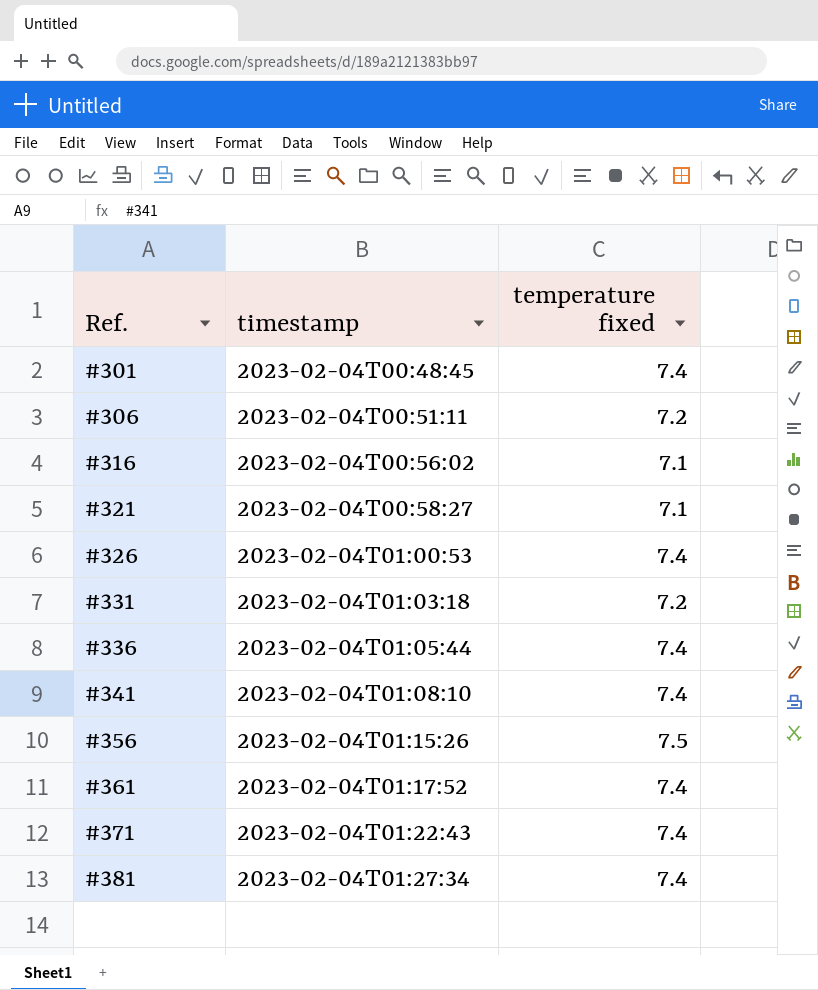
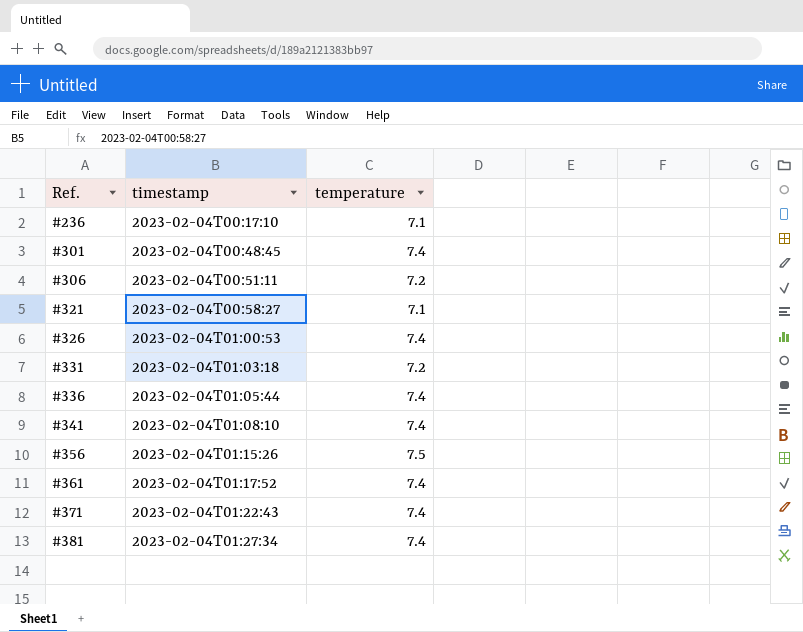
column name: temperature fixed -> temperature
row #316: 2023-02-04T00:56:02 | 7.1 -> none
row #236: none -> 2023-02-04T00:17:10 | 7.1

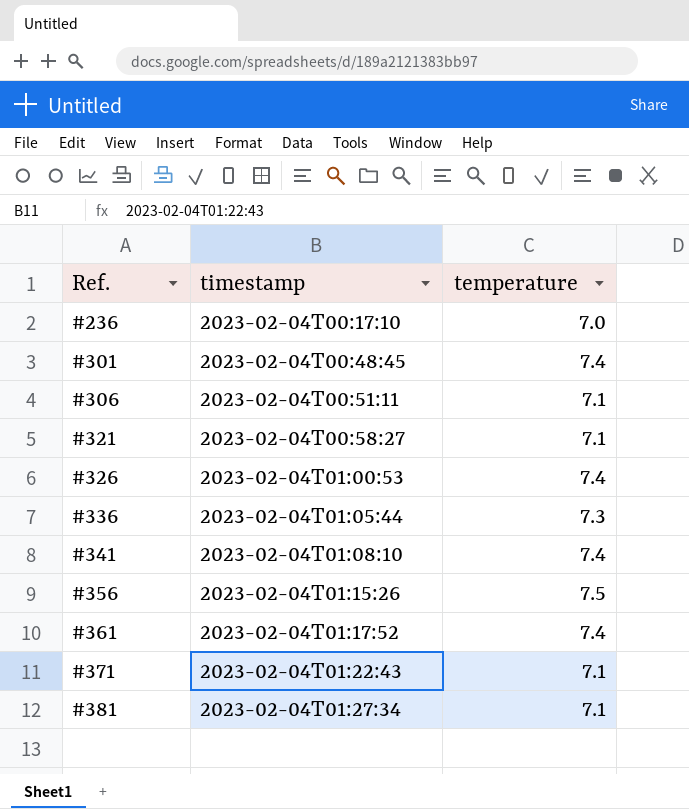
row #331: 2023-02-04T01:03:18 | 7.2 -> none
#236 | temperature: 7.1 -> 7.0
#306 | temperature: 7.2 -> 7.1
#336 | temperature: 7.4 -> 7.3
#371 | temperature: 7.4 -> 7.1
#381 | temperature: 7.4 -> 7.1

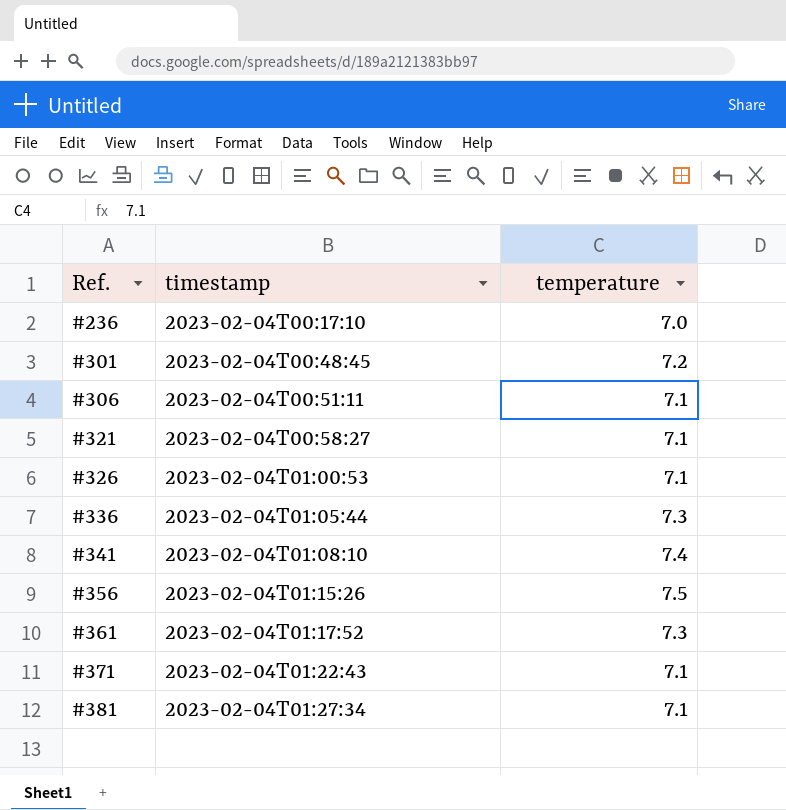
#301 | temperature: 7.4 -> 7.2
#326 | temperature: 7.4 -> 7.1
#361 | temperature: 7.4 -> 7.3

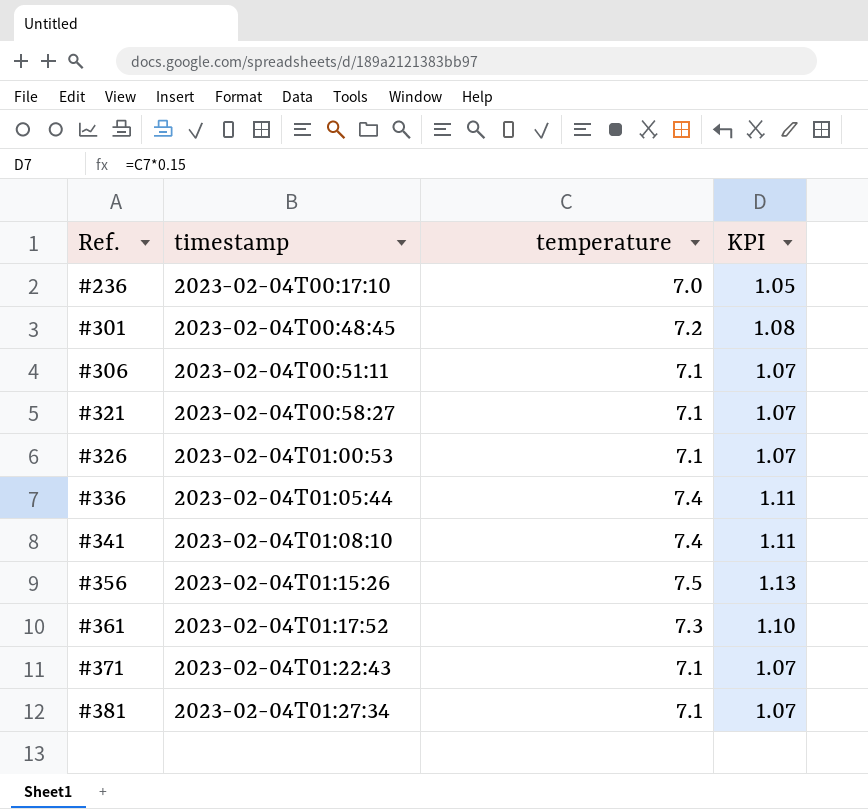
column KPI | formula: none -> [temperature] * 0.15
#336 | temperature: 7.3 -> 7.4

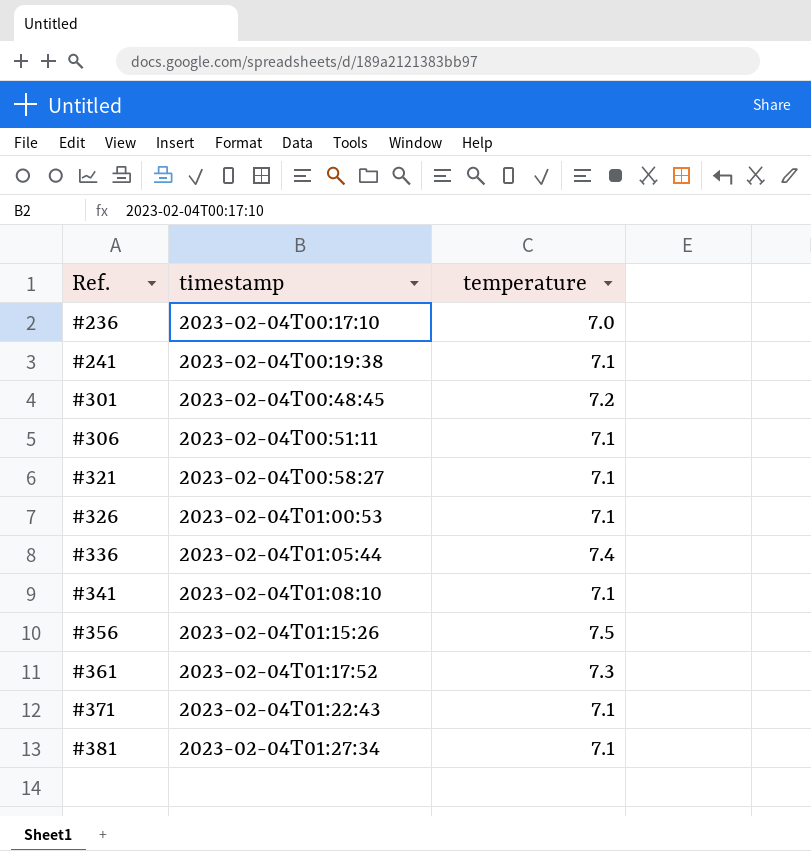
column KPI | formula: [temperature] * 0.15 -> none
row #241: none -> 2023-02-04T00:19:38 | 7.1
#341 | temperature: 7.4 -> 7.1

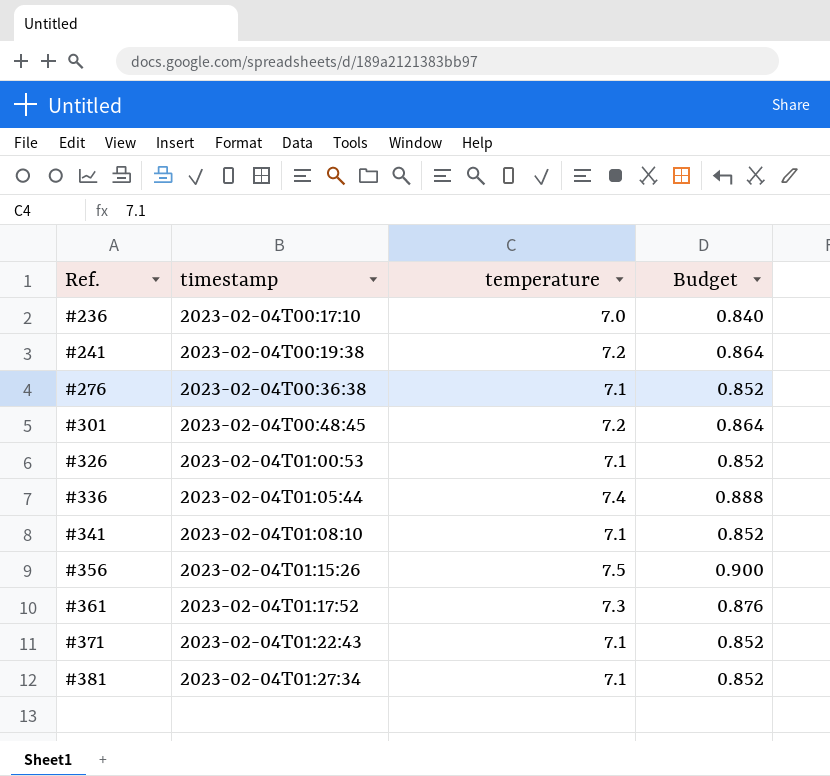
column Budget | formula: none -> [temperature] * 0.12
row #306: 2023-02-04T00:51:11 | 7.1 -> none
row #321: 2023-02-04T00:58:27 | 7.1 -> none
#241 | temperature: 7.1 -> 7.2
row #276: none -> 2023-02-04T00:36:38 | 7.1 | 0.852

